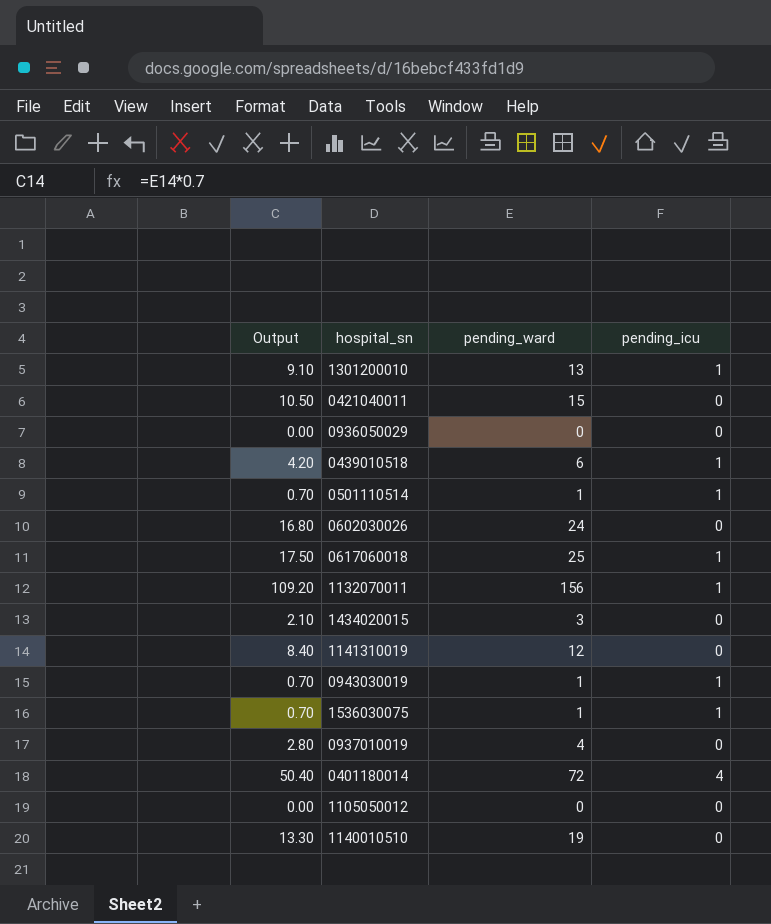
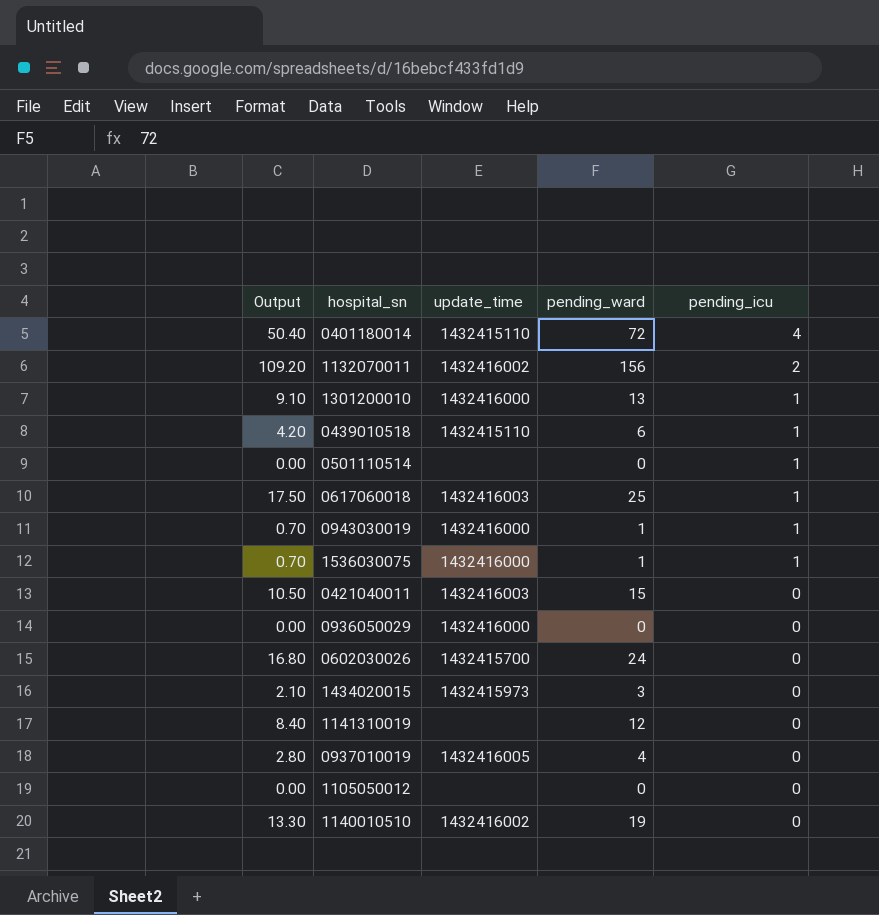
row order: none -> pending_icu descending
column update_time | position: none -> 3
1132070011 | pending_icu: 1 -> 2
0501110514 | Output: 0.70 -> 0.00
0501110514 | pending_ward: 1 -> 0

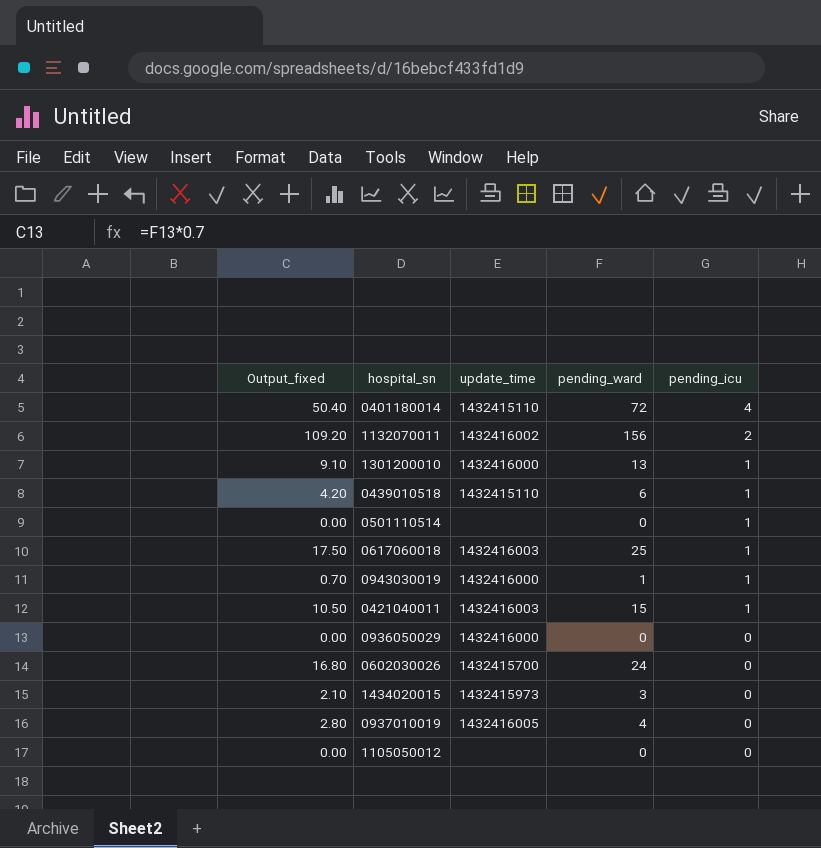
column name: Output -> Output_fixed
row 1536030075: 0.70 | 1432416000 | 1 | 1 -> none
row 1141310019: 8.40 | none | 12 | 0 -> none
row 1140010510: 13.30 | 1432416002 | 19 | 0 -> none
0421040011 | pending_icu: 0 -> 1

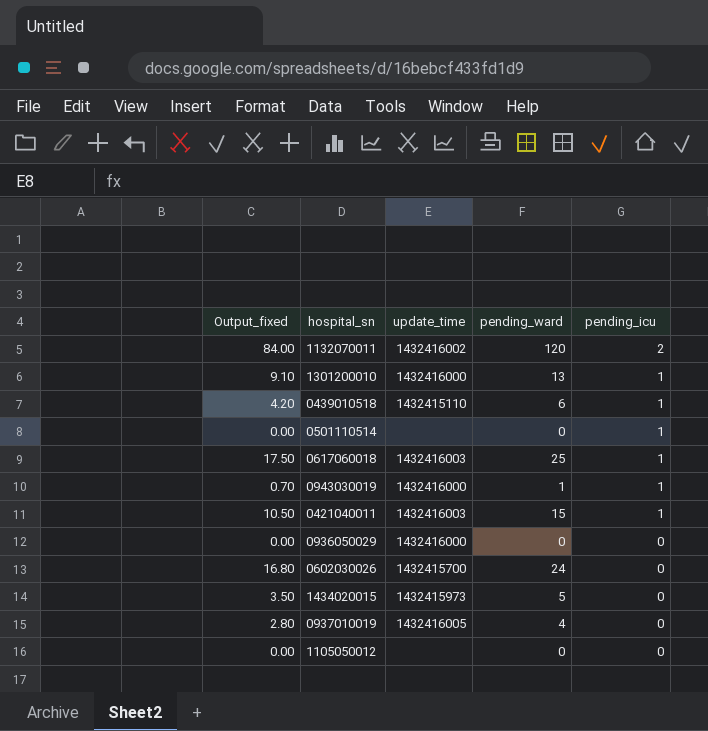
row 0401180014: 50.40 | 1432415110 | 72 | 4 -> none
1132070011 | Output_fixed: 109.20 -> 84.00
1132070011 | pending_ward: 156 -> 120
1434020015 | Output_fixed: 2.10 -> 3.50
1434020015 | pending_ward: 3 -> 5

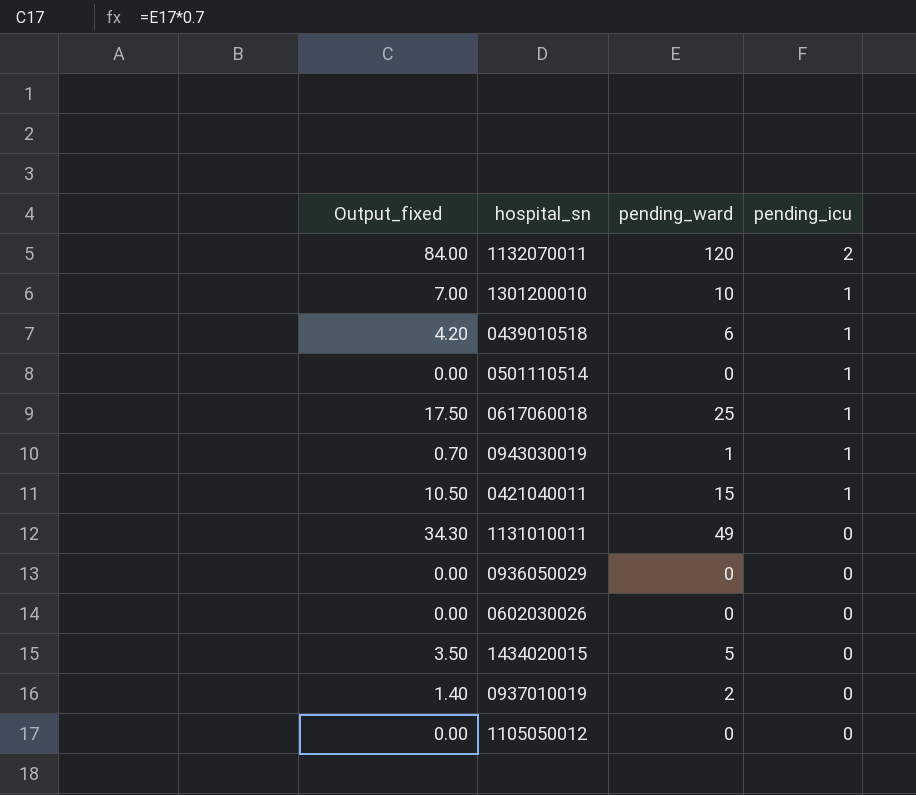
column update_time | position: 3 -> none
1301200010 | Output_fixed: 9.10 -> 7.00
1301200010 | pending_ward: 13 -> 10
row 1131010011: none -> 34.30 | 49 | 0
0602030026 | Output_fixed: 16.80 -> 0.00
0602030026 | pending_ward: 24 -> 0
0937010019 | Output_fixed: 2.80 -> 1.40
0937010019 | pending_ward: 4 -> 2

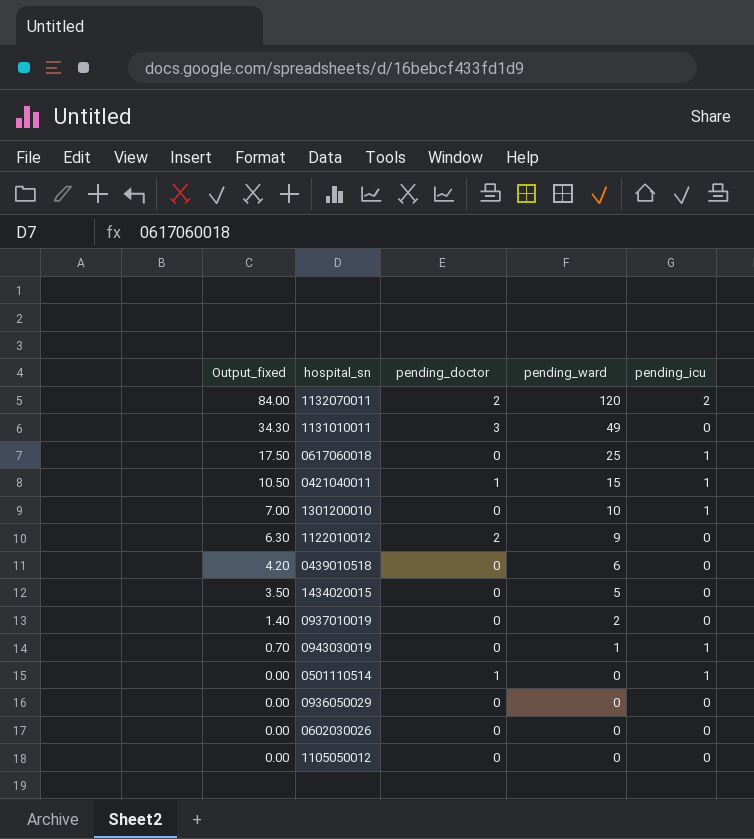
row order: pending_icu descending -> Output_fixed descending
column pending_doctor | position: none -> 3
row 1122010012: none -> 6.30 | 2 | 9 | 0
0439010518 | pending_icu: 1 -> 0

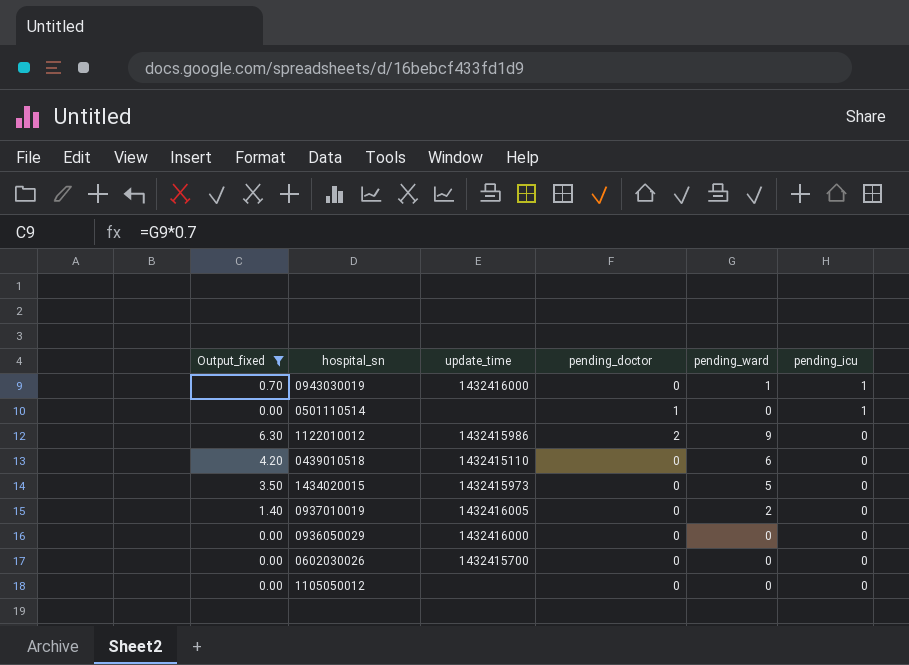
filter: none -> Output_fixed <= 6.30
row order: Output_fixed descending -> pending_icu descending
column update_time | position: none -> 3

